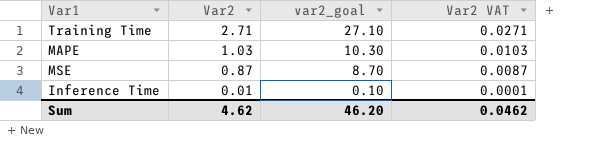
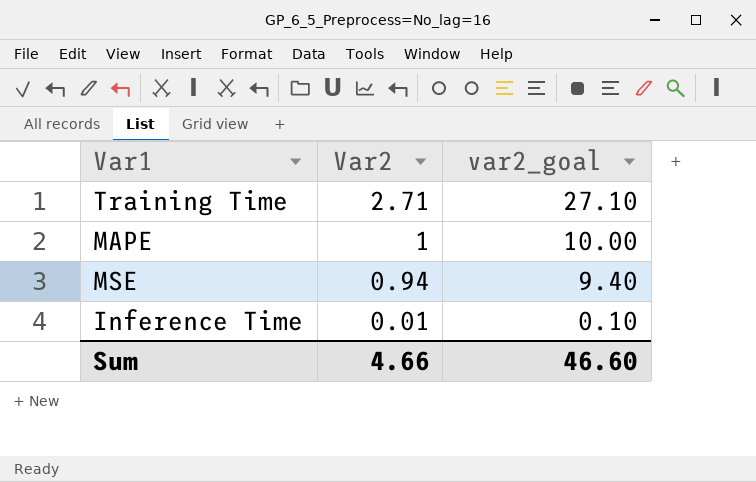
column Var2 VAT | formula: [Var2] * 0.01 -> none
MAPE | Var2: 1.03 -> 1
MAPE | var2_goal: 10.30 -> 10.00
MSE | Var2: 0.87 -> 0.94
MSE | var2_goal: 8.70 -> 9.40
Sum | Var2: 4.62 -> 4.66
Sum | var2_goal: 46.20 -> 46.60

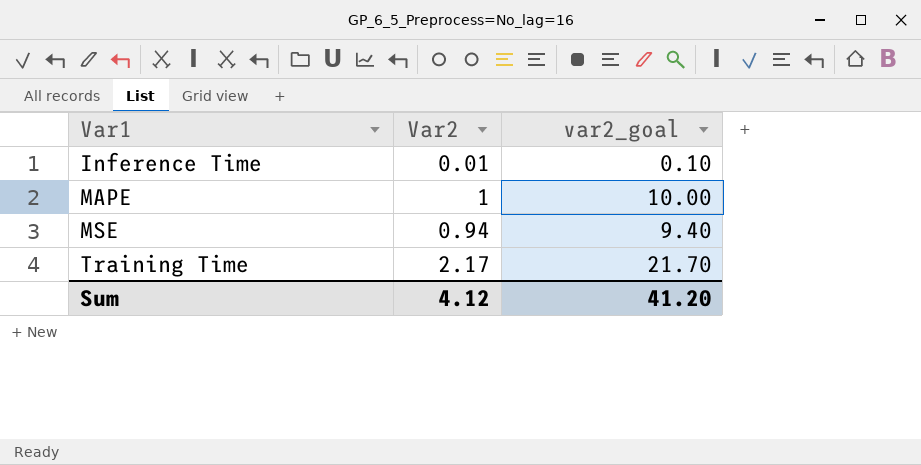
row order: Var2 descending -> Var1 ascending
Training Time | Var2: 2.71 -> 2.17
Training Time | var2_goal: 27.10 -> 21.70
Sum | Var2: 4.66 -> 4.12
Sum | var2_goal: 46.60 -> 41.20

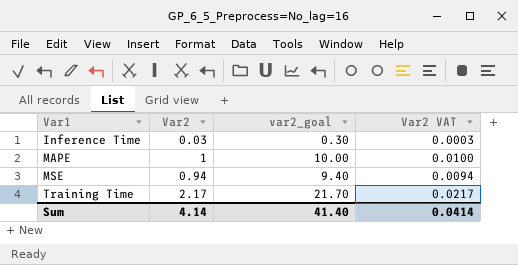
column Var2 VAT | formula: none -> [Var2] * 0.01
Inference Time | Var2: 0.01 -> 0.03
Inference Time | var2_goal: 0.10 -> 0.30
Sum | Var2: 4.12 -> 4.14
Sum | var2_goal: 41.20 -> 41.40

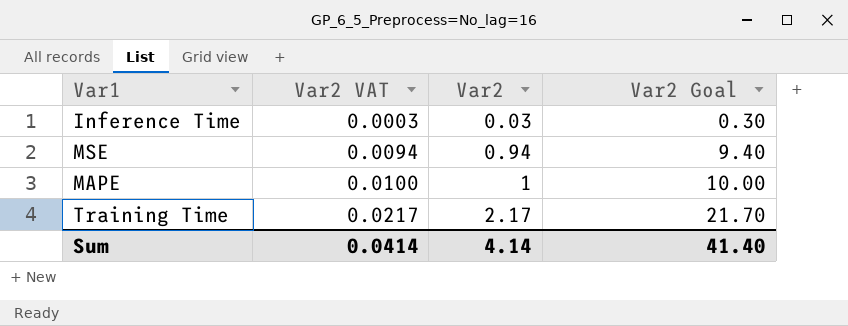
row order: Var1 ascending -> Var2 VAT ascending
column Var2 VAT | position: 4 -> 2
column name: var2_goal -> Var2 Goal

